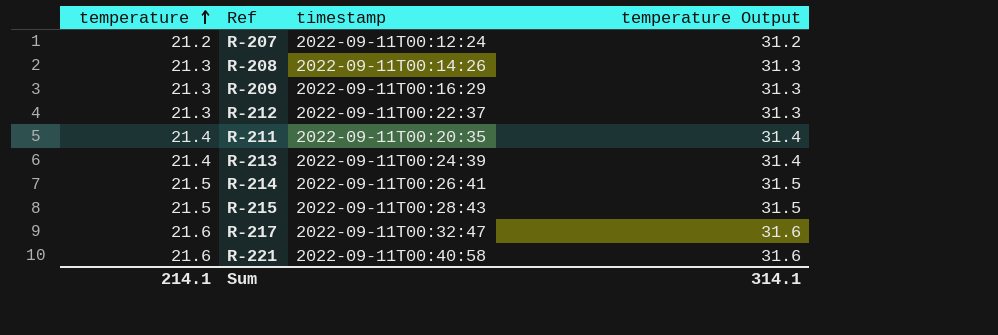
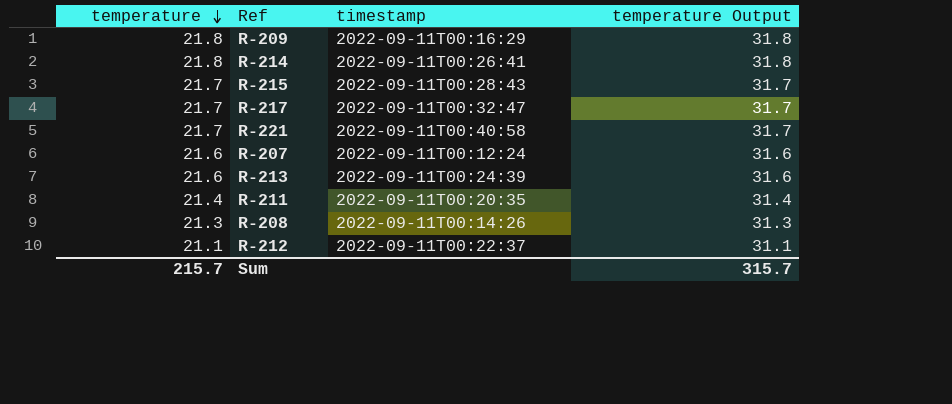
row order: temperature ascending -> temperature descending
R-209 | temperature: 21.3 -> 21.8
R-209 | temperature Output: 31.3 -> 31.8
R-214 | temperature: 21.5 -> 21.8
R-214 | temperature Output: 31.5 -> 31.8
R-215 | temperature: 21.5 -> 21.7
R-215 | temperature Output: 31.5 -> 31.7
R-217 | temperature: 21.6 -> 21.7
R-217 | temperature Output: 31.6 -> 31.7
R-221 | temperature: 21.6 -> 21.7
R-221 | temperature Output: 31.6 -> 31.7
R-207 | temperature: 21.2 -> 21.6
R-207 | temperature Output: 31.2 -> 31.6
R-213 | temperature: 21.4 -> 21.6
R-213 | temperature Output: 31.4 -> 31.6
R-212 | temperature: 21.3 -> 21.1
R-212 | temperature Output: 31.3 -> 31.1
Sum | temperature: 214.1 -> 215.7
Sum | temperature Output: 314.1 -> 315.7

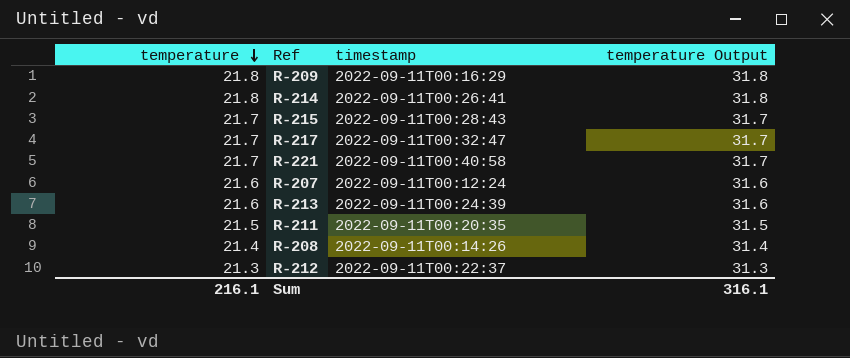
R-211 | temperature: 21.4 -> 21.5
R-211 | temperature Output: 31.4 -> 31.5
R-208 | temperature: 21.3 -> 21.4
R-208 | temperature Output: 31.3 -> 31.4
R-212 | temperature: 21.1 -> 21.3
R-212 | temperature Output: 31.1 -> 31.3
Sum | temperature: 215.7 -> 216.1
Sum | temperature Output: 315.7 -> 316.1

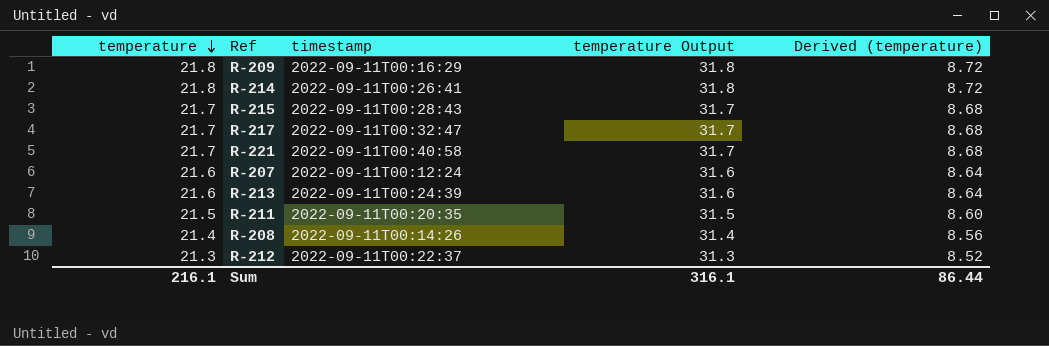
column Derived (temperature) | formula: none -> [temperature] * 0.4

